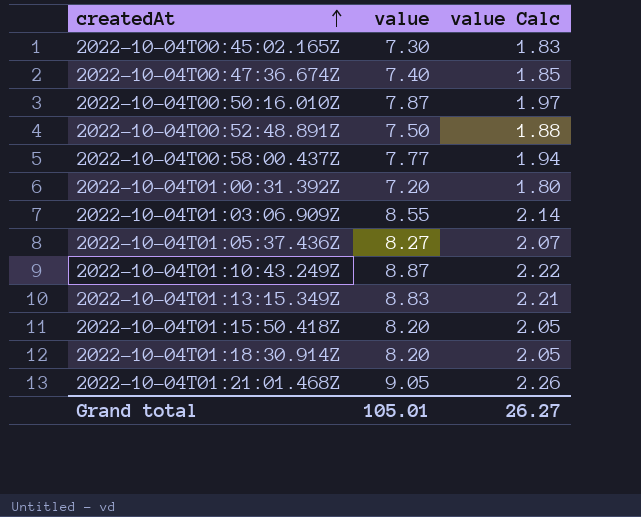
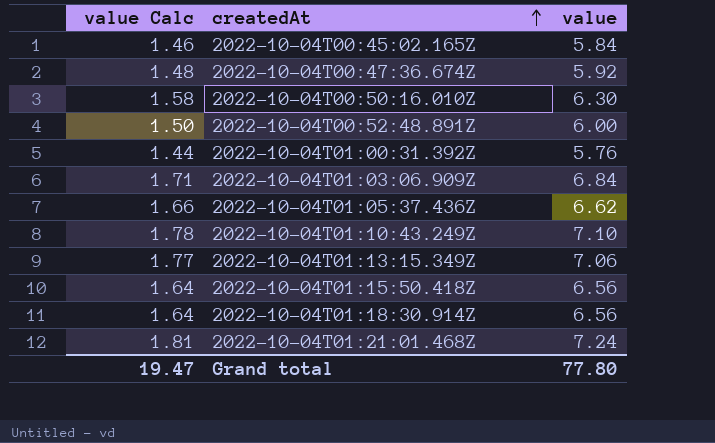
column value Calc | position: 3 -> 1
row 2022-10-04T00:58:00.437Z: 7.77 | 1.94 -> none
2022-10-04T00:45:02.165Z | value Calc: 1.83 -> 1.46
2022-10-04T00:45:02.165Z | value: 7.30 -> 5.84
2022-10-04T00:47:36.674Z | value Calc: 1.85 -> 1.48
2022-10-04T00:47:36.674Z | value: 7.40 -> 5.92
2022-10-04T00:50:16.010Z | value Calc: 1.97 -> 1.58
2022-10-04T00:50:16.010Z | value: 7.87 -> 6.30
2022-10-04T00:52:48.891Z | value Calc: 1.88 -> 1.50
2022-10-04T00:52:48.891Z | value: 7.50 -> 6.00
2022-10-04T01:00:31.392Z | value Calc: 1.80 -> 1.44
2022-10-04T01:00:31.392Z | value: 7.20 -> 5.76
2022-10-04T01:03:06.909Z | value Calc: 2.14 -> 1.71
2022-10-04T01:03:06.909Z | value: 8.55 -> 6.84
2022-10-04T01:05:37.436Z | value Calc: 2.07 -> 1.66
2022-10-04T01:05:37.436Z | value: 8.27 -> 6.62
2022-10-04T01:10:43.249Z | value Calc: 2.22 -> 1.78
2022-10-04T01:10:43.249Z | value: 8.87 -> 7.10
2022-10-04T01:13:15.349Z | value Calc: 2.21 -> 1.77
2022-10-04T01:13:15.349Z | value: 8.83 -> 7.06
2022-10-04T01:15:50.418Z | value Calc: 2.05 -> 1.64
2022-10-04T01:15:50.418Z | value: 8.20 -> 6.56
2022-10-04T01:18:30.914Z | value Calc: 2.05 -> 1.64
2022-10-04T01:18:30.914Z | value: 8.20 -> 6.56
2022-10-04T01:21:01.468Z | value Calc: 2.26 -> 1.81
2022-10-04T01:21:01.468Z | value: 9.05 -> 7.24
Grand total | value Calc: 26.27 -> 19.47
Grand total | value: 105.01 -> 77.80

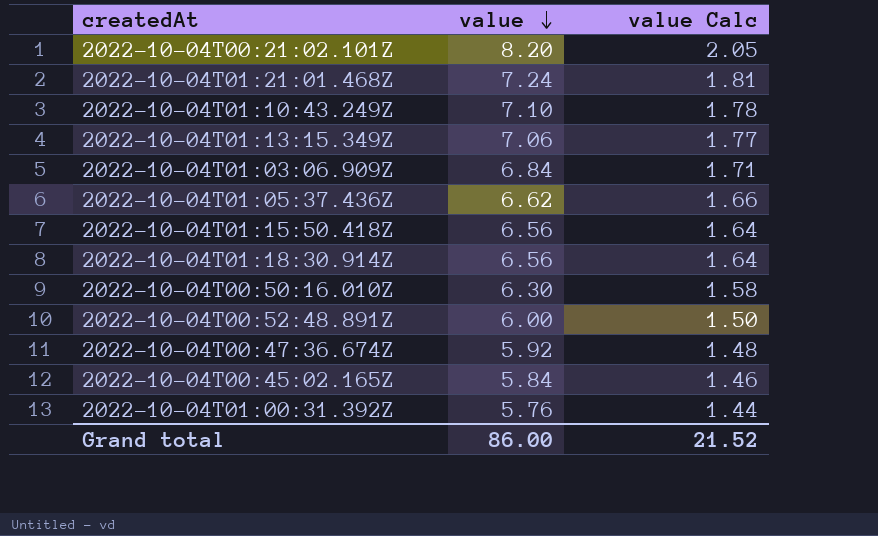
row order: createdAt ascending -> value descending
column value Calc | position: 1 -> 3
row 2022-10-04T00:21:02.101Z: none -> 8.20 | 2.05
Grand total | value: 77.80 -> 86.00
Grand total | value Calc: 19.47 -> 21.52

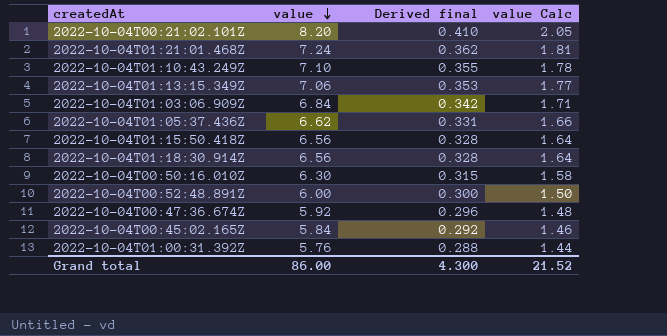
column Derived final | formula: none -> [value] * 0.05

